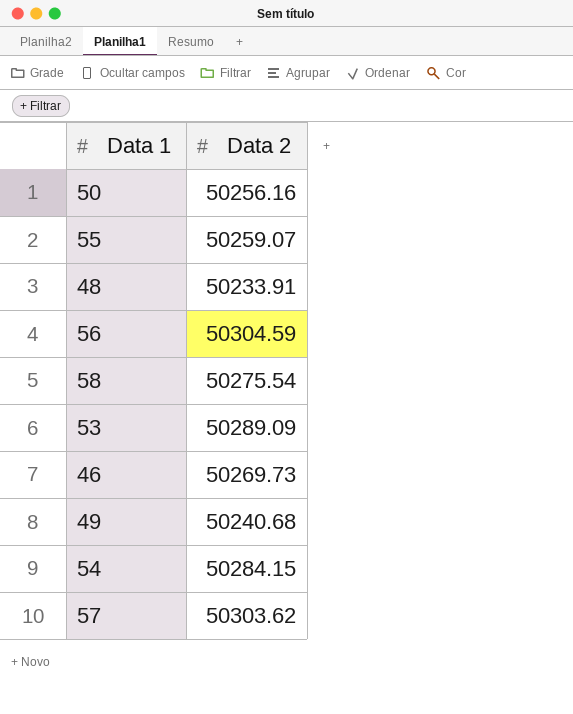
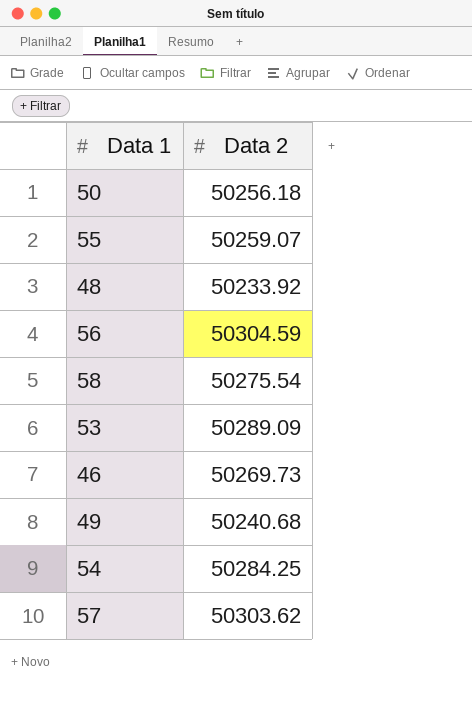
50 | Data 2: 50256.16 -> 50256.18
48 | Data 2: 50233.91 -> 50233.92
54 | Data 2: 50284.15 -> 50284.25

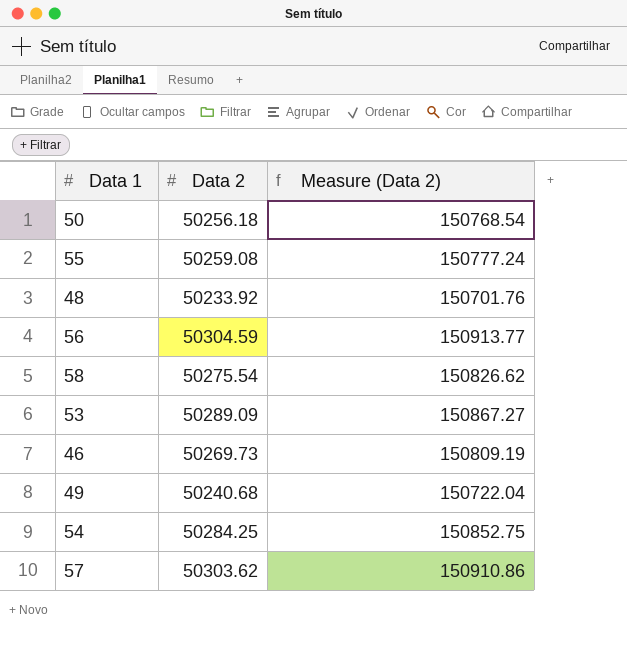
column Measure (Data 2) | formula: none -> [Data 2] * 3
55 | Data 2: 50259.07 -> 50259.08

